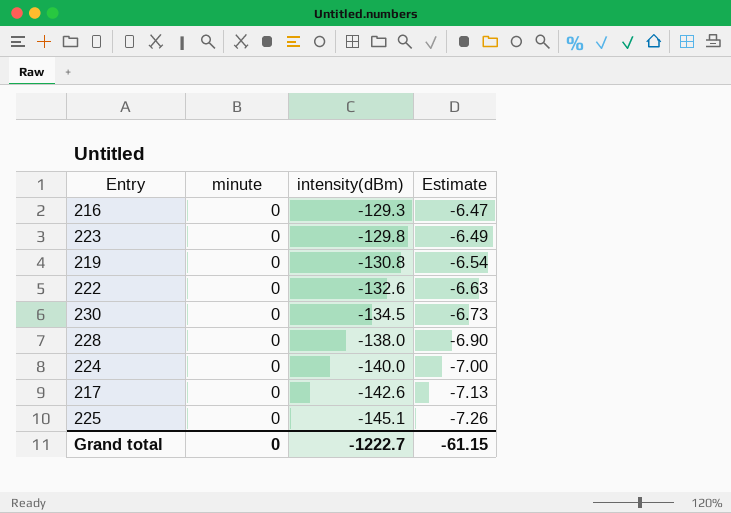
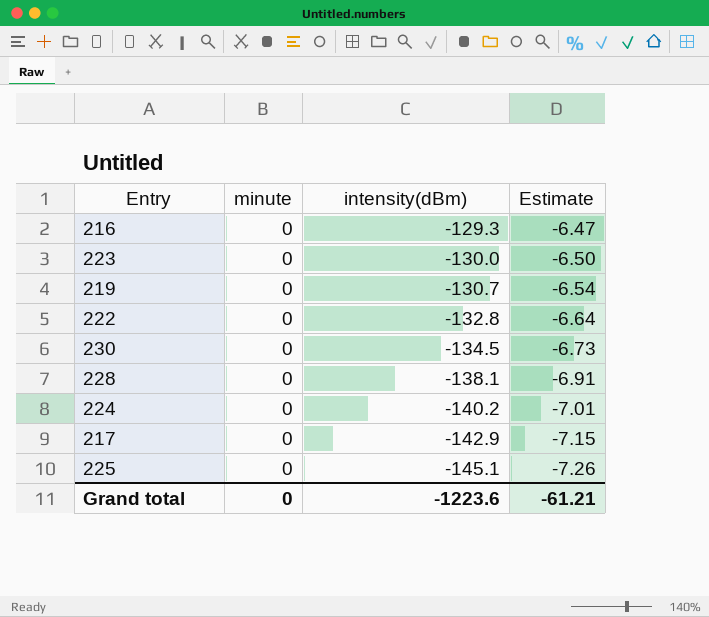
223 | intensity(dBm): -129.8 -> -130.0
223 | Estimate: -6.49 -> -6.50
219 | intensity(dBm): -130.8 -> -130.7
222 | intensity(dBm): -132.6 -> -132.8
222 | Estimate: -6.63 -> -6.64
228 | intensity(dBm): -138.0 -> -138.1
228 | Estimate: -6.90 -> -6.91
224 | intensity(dBm): -140.0 -> -140.2
224 | Estimate: -7.00 -> -7.01
217 | intensity(dBm): -142.6 -> -142.9
217 | Estimate: -7.13 -> -7.15
Grand total | intensity(dBm): -1222.7 -> -1223.6
Grand total | Estimate: -61.15 -> -61.21

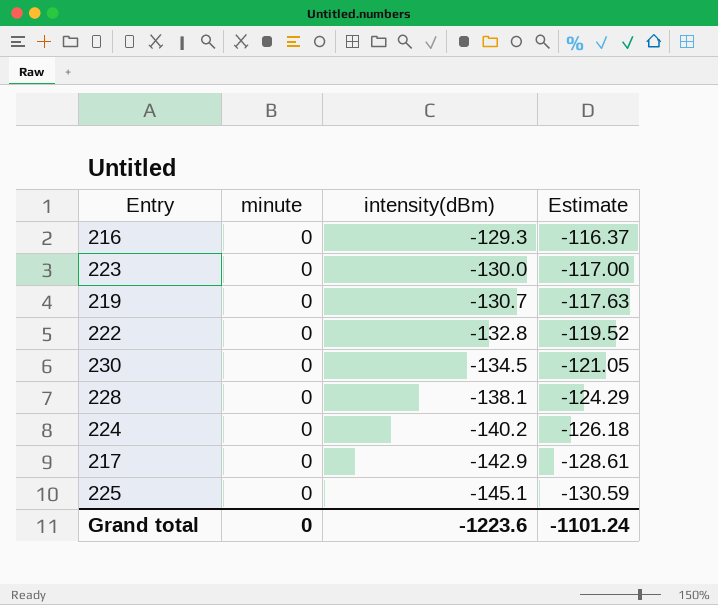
column Estimate | formula: [intensity(dBm)] * 0.05 -> [intensity(dBm)] * 0.9
Grand total | Estimate: -61.21 -> -1101.24

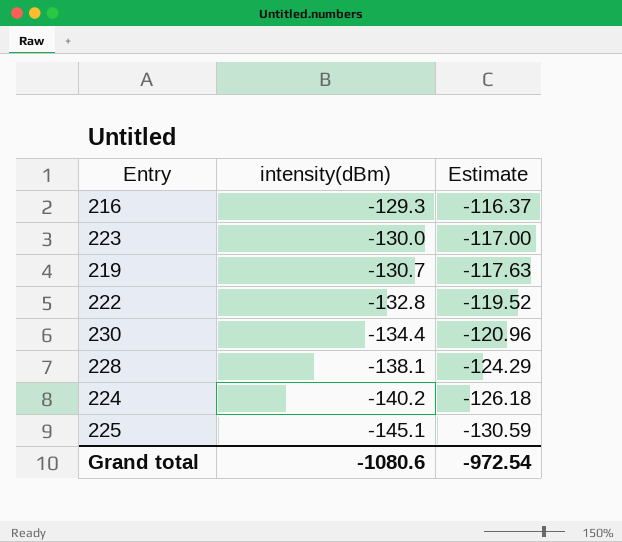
column minute | position: 2 -> none
row 217: 0 | -142.9 | -128.61 -> none
230 | intensity(dBm): -134.5 -> -134.4
230 | Estimate: -121.05 -> -120.96
Grand total | intensity(dBm): -1223.6 -> -1080.6
Grand total | Estimate: -1101.24 -> -972.54

